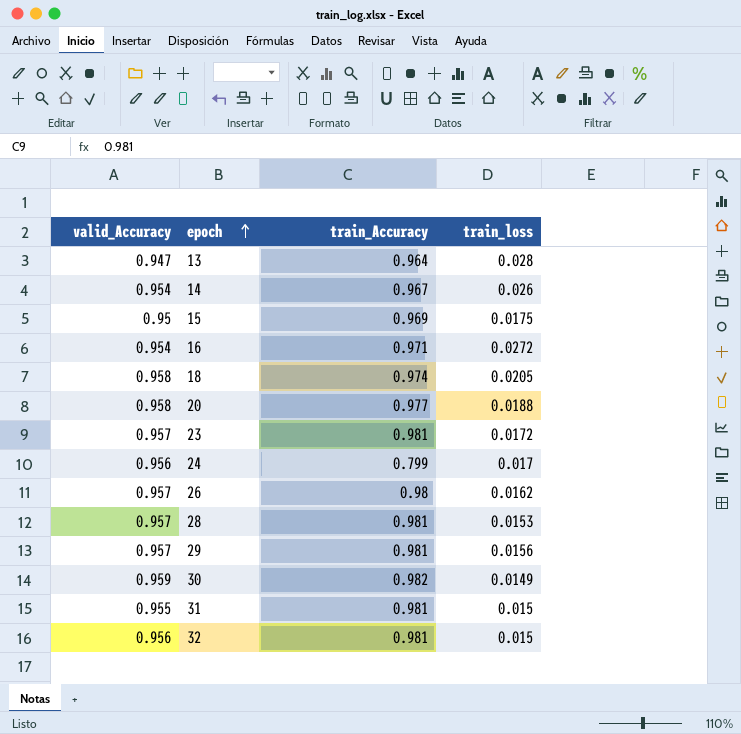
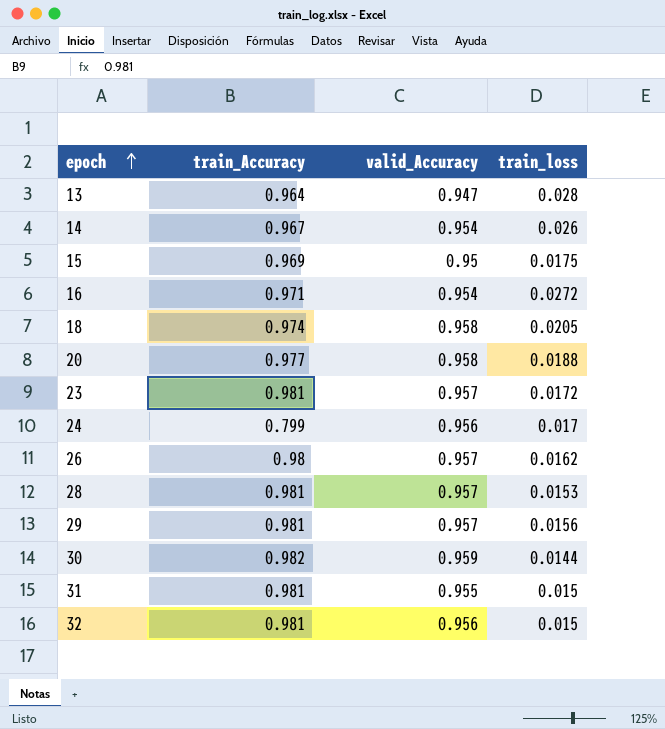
column valid_Accuracy | position: 1 -> 3
30 | train_loss: 0.0149 -> 0.0144

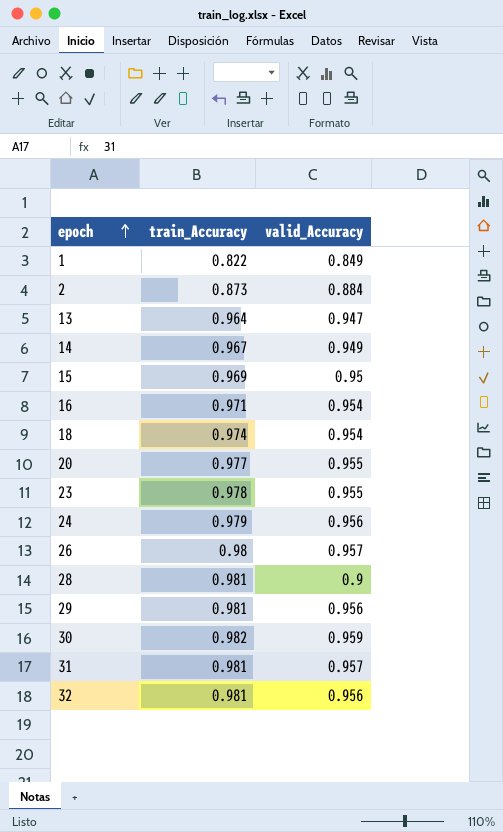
column train_loss | position: 4 -> none
row 1: none -> 0.822 | 0.849
row 2: none -> 0.873 | 0.884
14 | valid_Accuracy: 0.954 -> 0.949
18 | valid_Accuracy: 0.958 -> 0.954
20 | valid_Accuracy: 0.958 -> 0.955
23 | train_Accuracy: 0.981 -> 0.978
23 | valid_Accuracy: 0.957 -> 0.955
24 | train_Accuracy: 0.799 -> 0.979
28 | valid_Accuracy: 0.957 -> 0.9
29 | valid_Accuracy: 0.957 -> 0.956
31 | valid_Accuracy: 0.955 -> 0.957

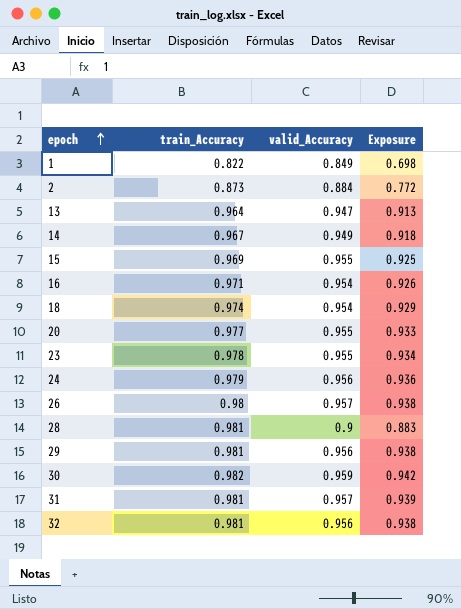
column Exposure | formula: none -> [train_Accuracy] * [valid_Accuracy]
15 | valid_Accuracy: 0.95 -> 0.955

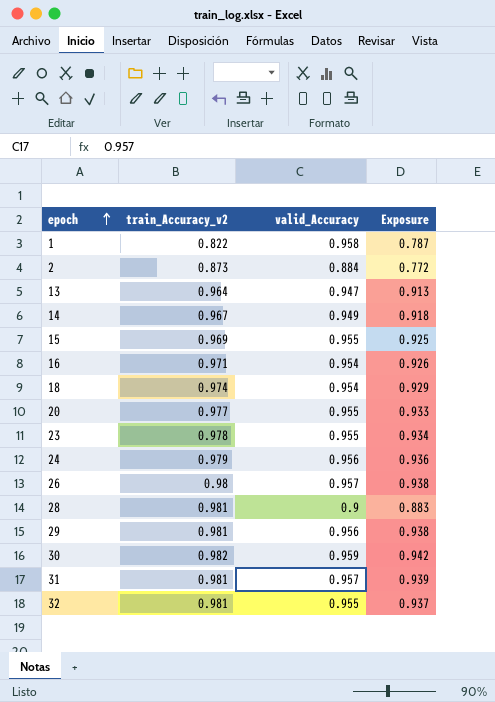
column name: train_Accuracy -> train_Accuracy_v2
1 | valid_Accuracy: 0.849 -> 0.958
1 | Exposure: 0.698 -> 0.787
32 | valid_Accuracy: 0.956 -> 0.955
32 | Exposure: 0.938 -> 0.937

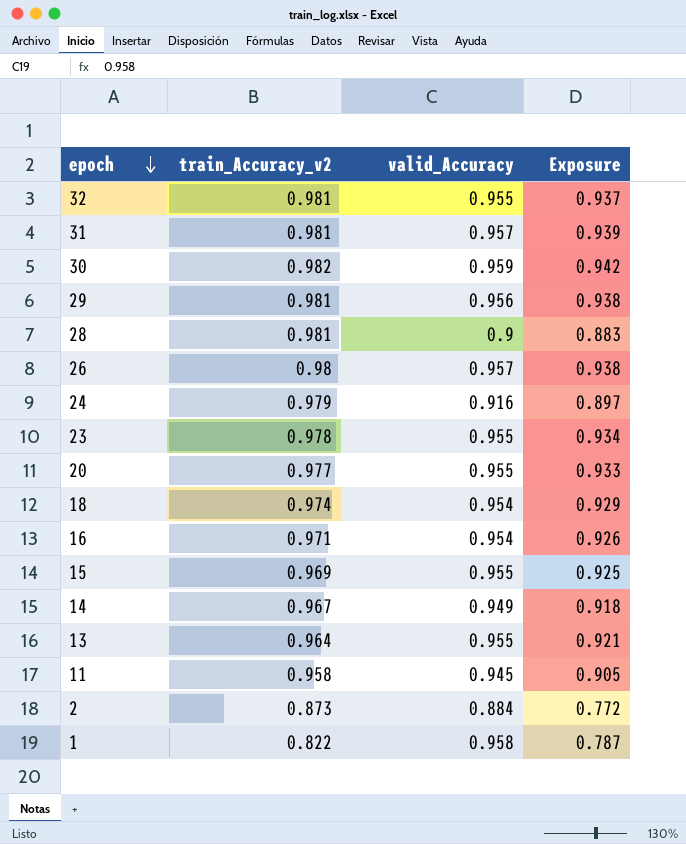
row order: epoch ascending -> epoch descending
24 | valid_Accuracy: 0.956 -> 0.916
24 | Exposure: 0.936 -> 0.897
13 | valid_Accuracy: 0.947 -> 0.955
13 | Exposure: 0.913 -> 0.921
row 11: none -> 0.958 | 0.945 | 0.905

